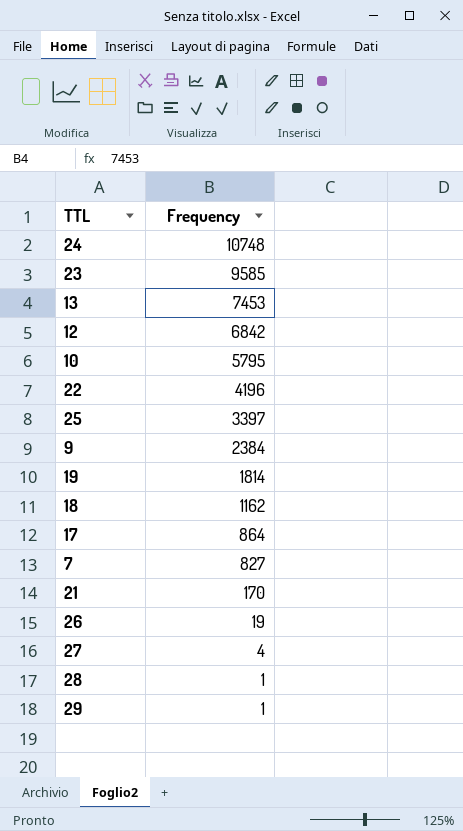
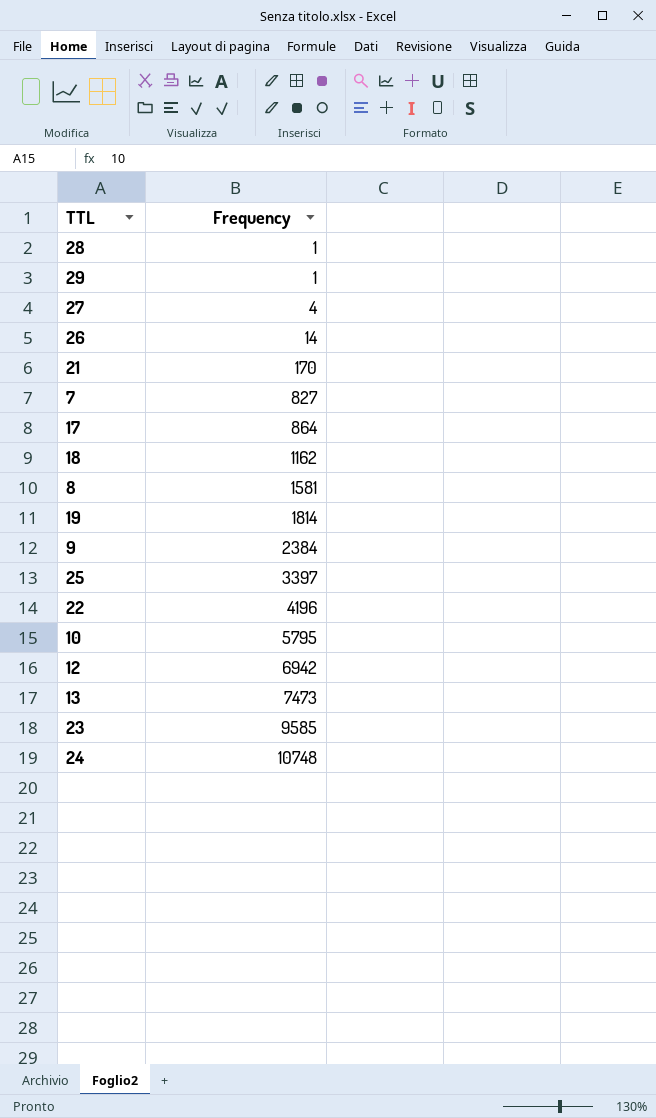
row order: Frequency descending -> Frequency ascending
26 | Frequency: 19 -> 14
row 8: none -> 1581
12 | Frequency: 6842 -> 6942
13 | Frequency: 7453 -> 7473

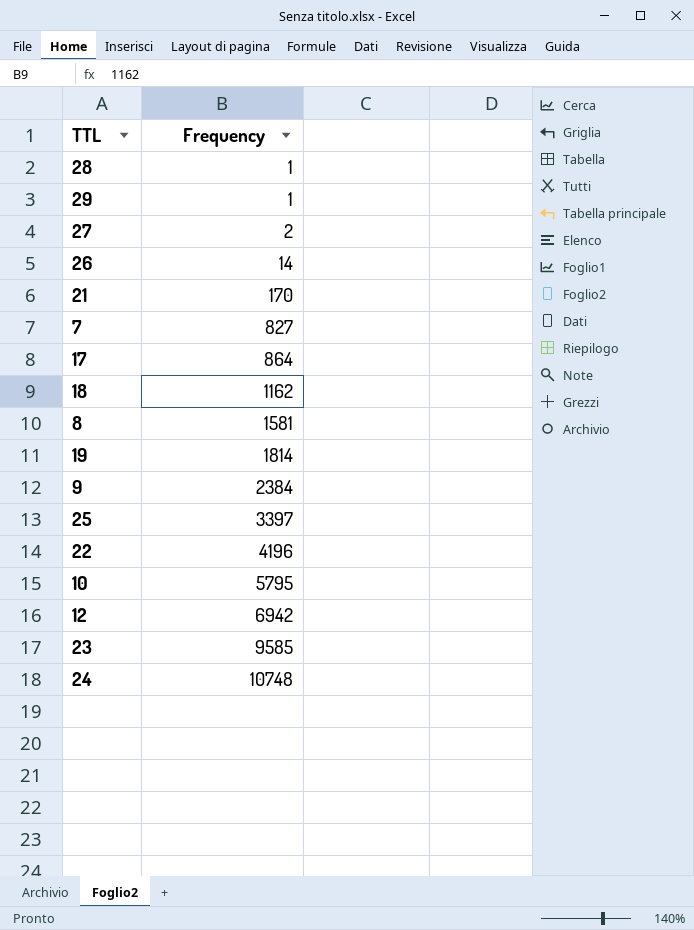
row 13: 7473 -> none
27 | Frequency: 4 -> 2

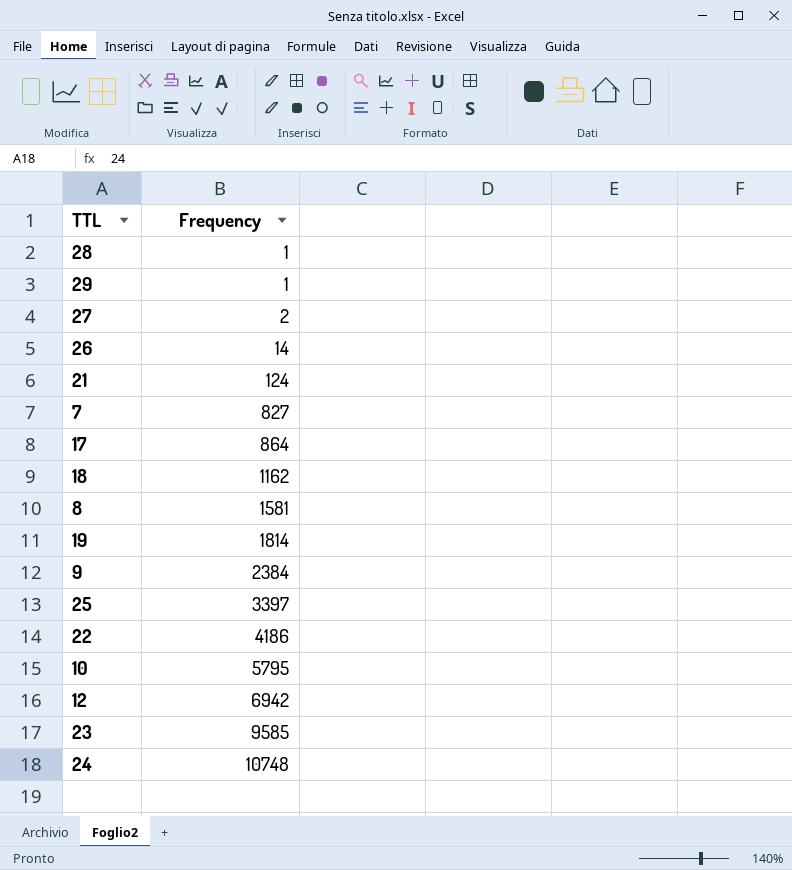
21 | Frequency: 170 -> 124
22 | Frequency: 4196 -> 4186

